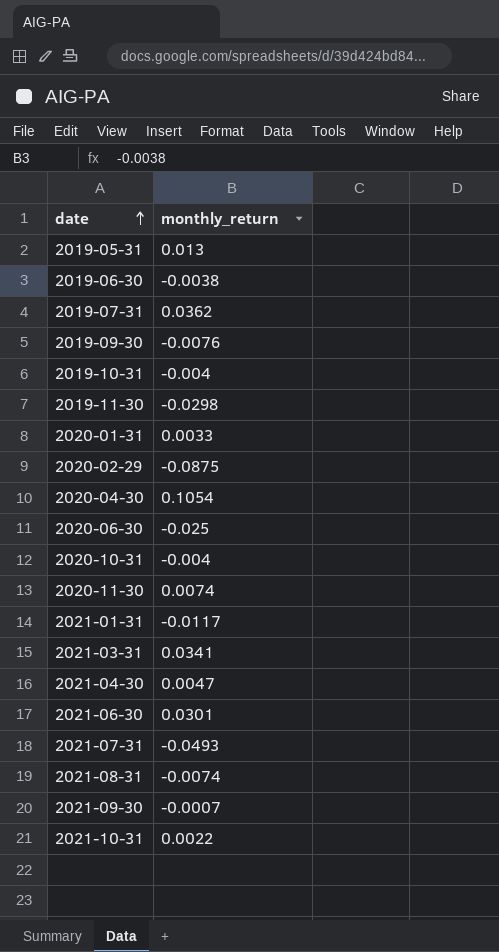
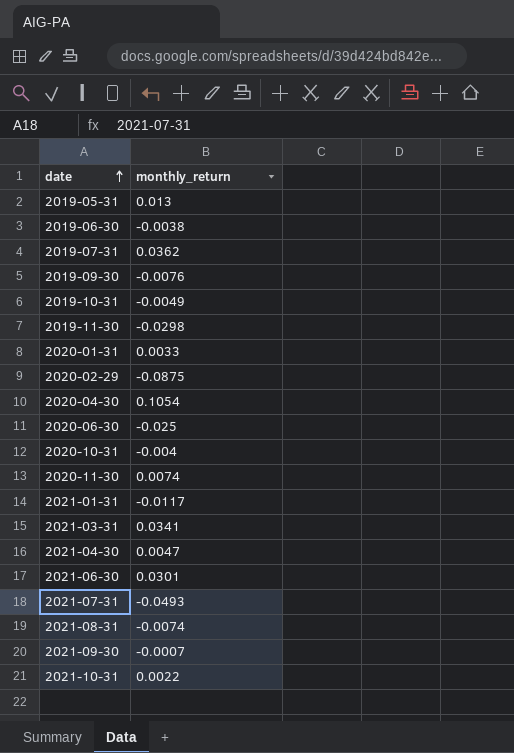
2019-10-31 | monthly_return: -0.004 -> -0.0049

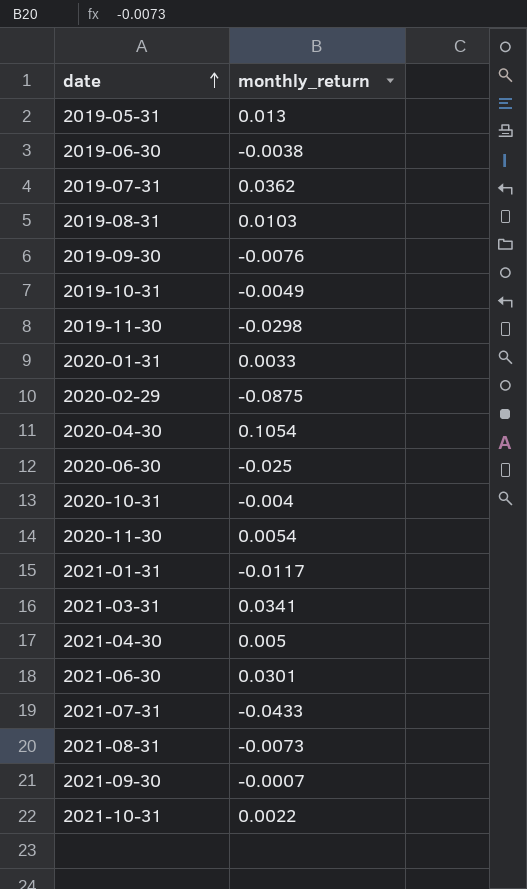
row 2019-08-31: none -> 0.0103
2020-11-30 | monthly_return: 0.0074 -> 0.0054
2021-04-30 | monthly_return: 0.0047 -> 0.005
2021-07-31 | monthly_return: -0.0493 -> -0.0433
2021-08-31 | monthly_return: -0.0074 -> -0.0073

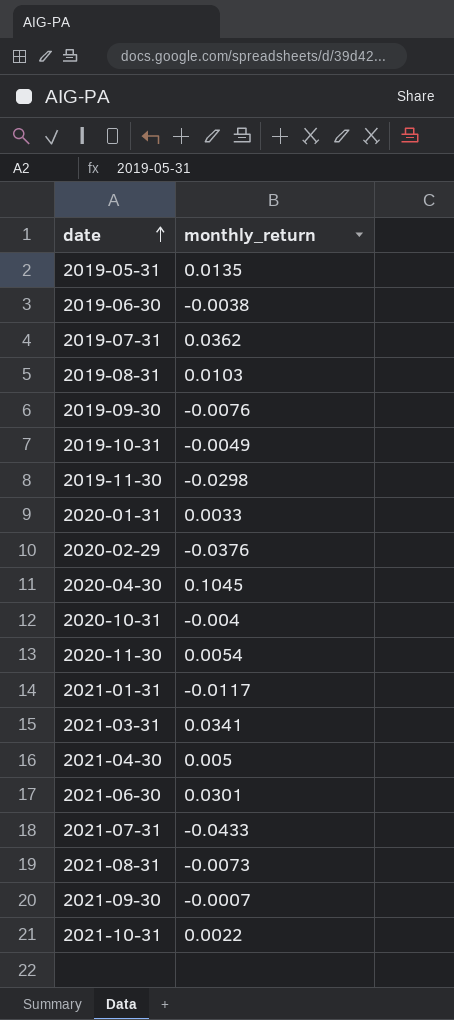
row 2020-06-30: -0.025 -> none
2019-05-31 | monthly_return: 0.013 -> 0.0135
2020-02-29 | monthly_return: -0.0875 -> -0.0376
2020-04-30 | monthly_return: 0.1054 -> 0.1045

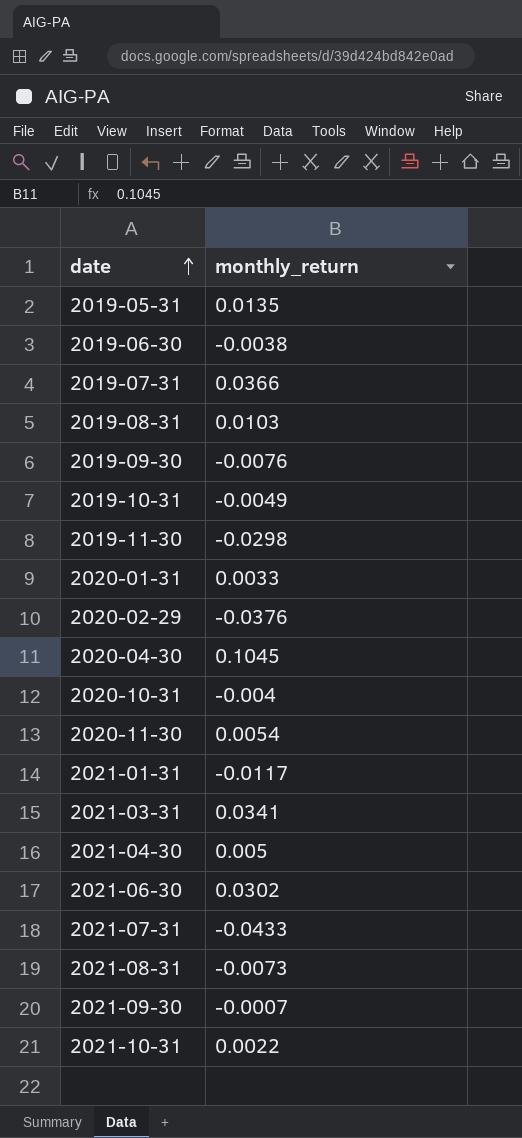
2019-07-31 | monthly_return: 0.0362 -> 0.0366
2021-06-30 | monthly_return: 0.0301 -> 0.0302

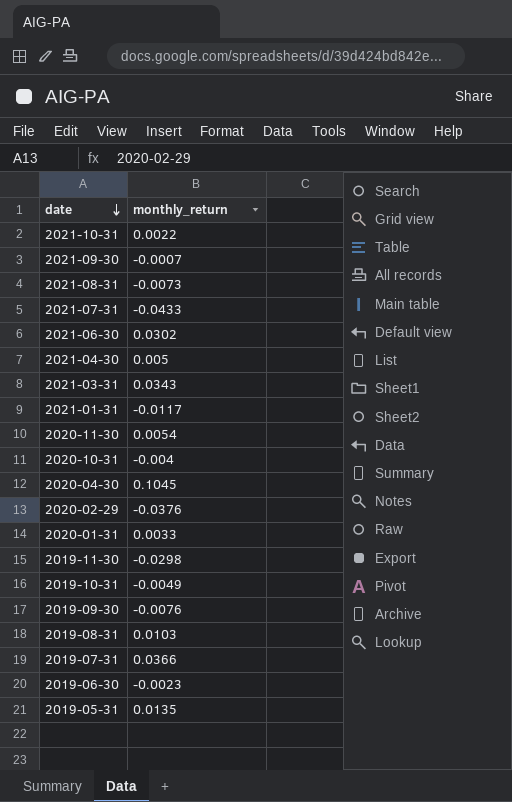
row order: date ascending -> date descending
2021-03-31 | monthly_return: 0.0341 -> 0.0343
2019-06-30 | monthly_return: -0.0038 -> -0.0023

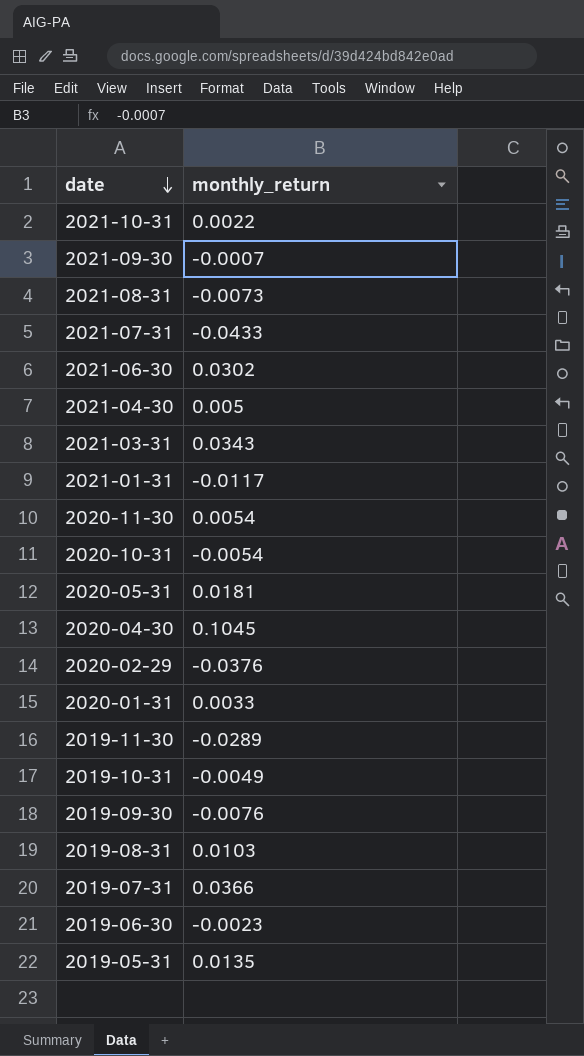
2020-10-31 | monthly_return: -0.004 -> -0.0054
row 2020-05-31: none -> 0.0181
2019-11-30 | monthly_return: -0.0298 -> -0.0289

